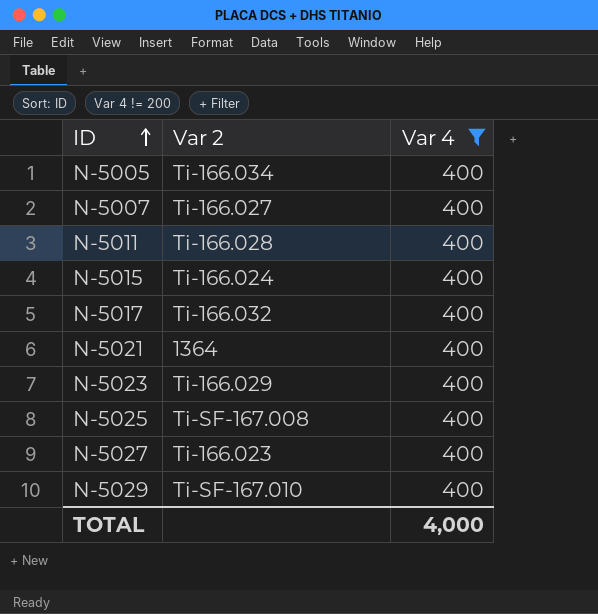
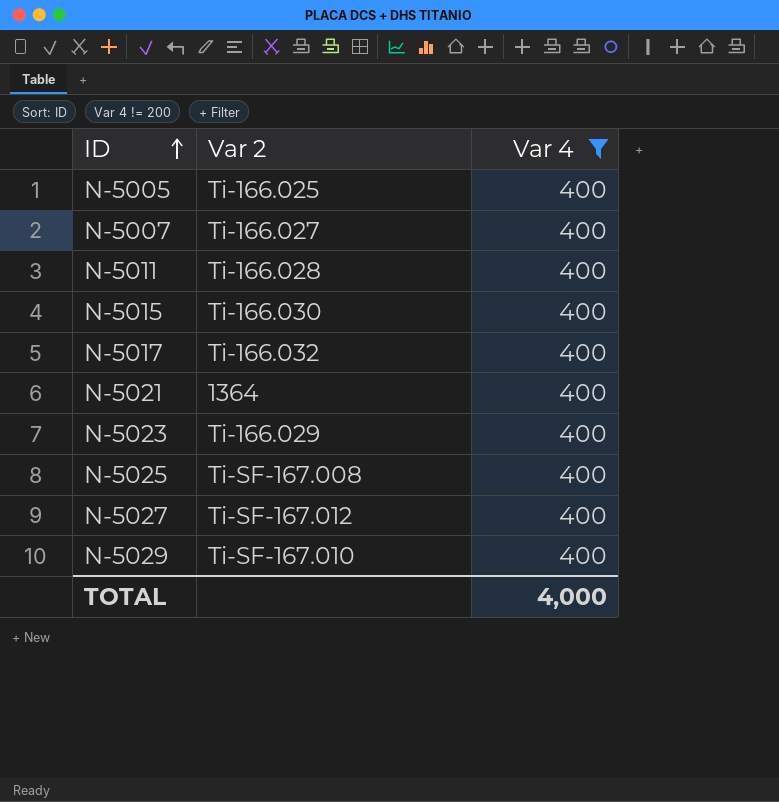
N-5005 | Var 2: Ti-166.034 -> Ti-166.025
N-5015 | Var 2: Ti-166.024 -> Ti-166.030
N-5027 | Var 2: Ti-166.023 -> Ti-SF-167.012

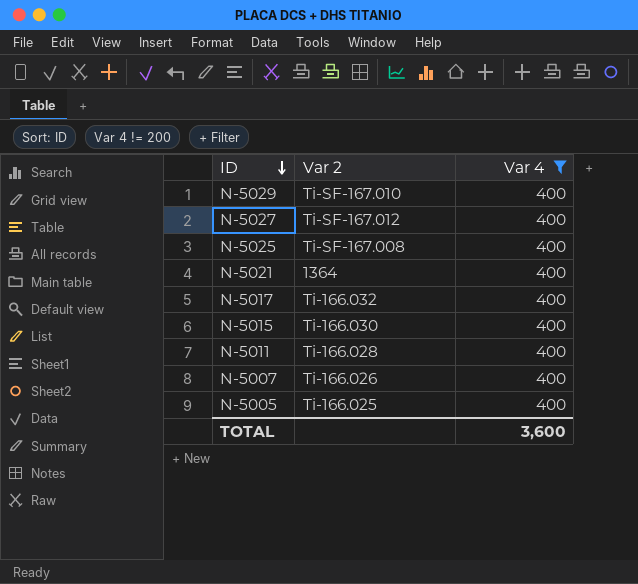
row order: ID ascending -> ID descending
row N-5023: Ti-166.029 | 400 -> none
N-5007 | Var 2: Ti-166.027 -> Ti-166.026
TOTAL | Var 4: 4,000 -> 3,600

